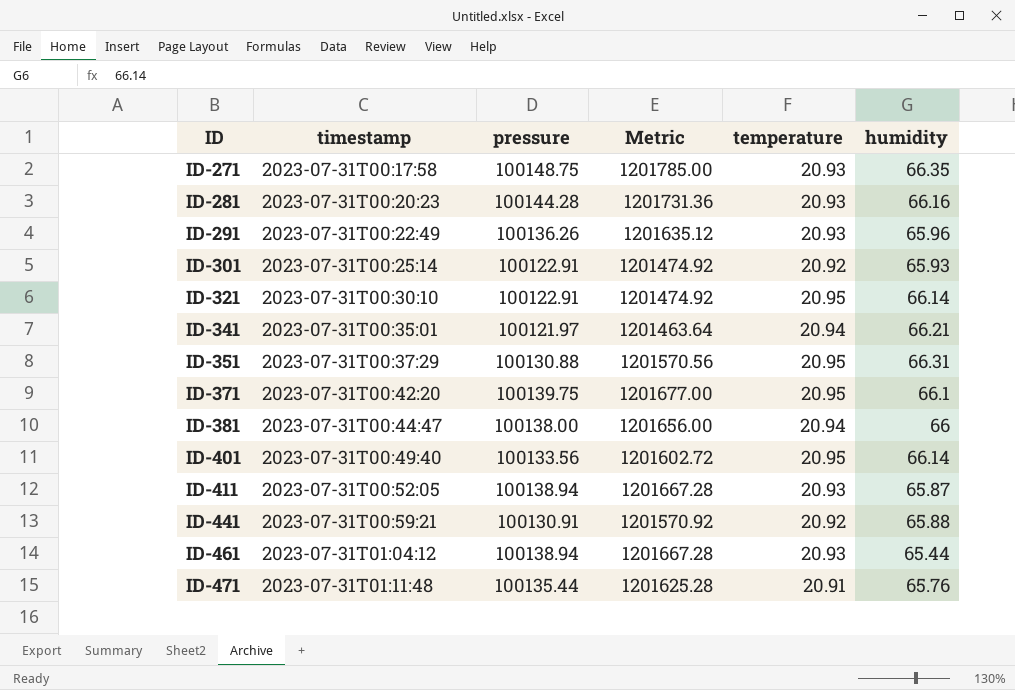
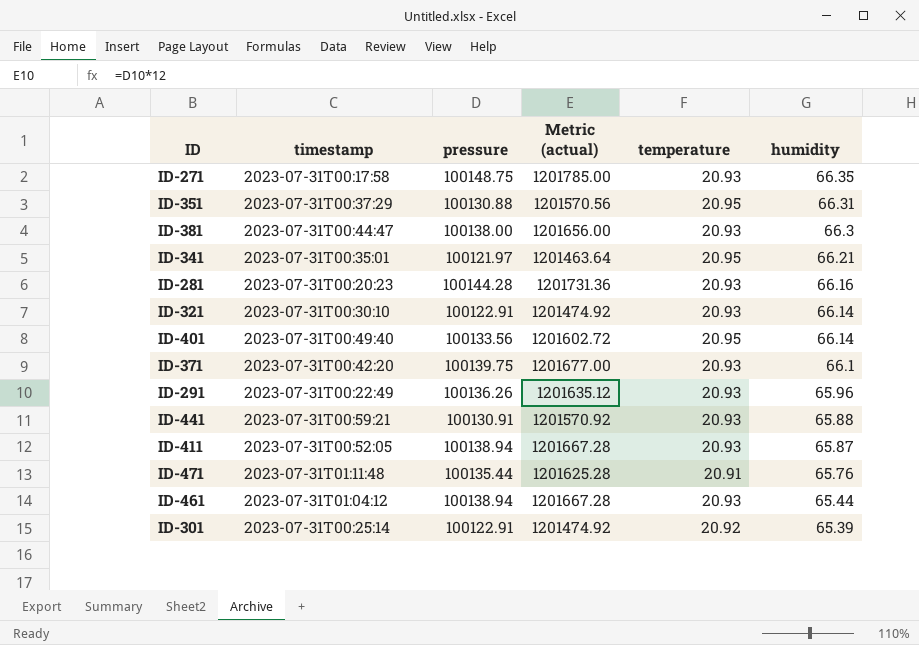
row order: ID ascending -> humidity descending
column name: Metric -> Metric (actual)
ID-381 | temperature: 20.94 -> 20.93
ID-381 | humidity: 66 -> 66.3
ID-341 | temperature: 20.94 -> 20.95
ID-321 | temperature: 20.95 -> 20.93
ID-371 | temperature: 20.95 -> 20.93
ID-441 | temperature: 20.92 -> 20.93
ID-301 | humidity: 65.93 -> 65.39

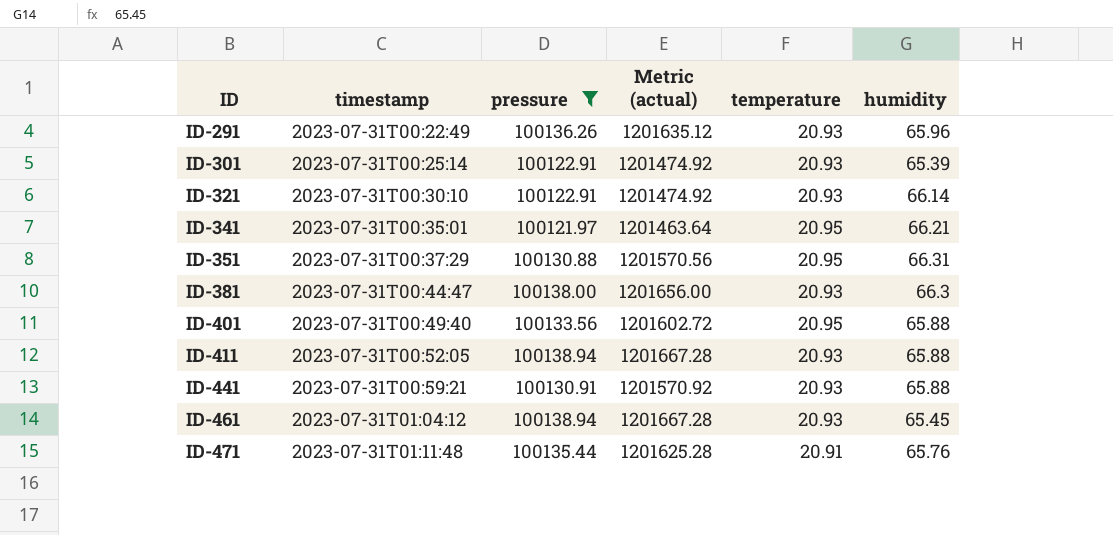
filter: none -> pressure <= 100138.94
row order: humidity descending -> ID ascending
ID-301 | temperature: 20.92 -> 20.93
ID-401 | humidity: 66.14 -> 65.88
ID-411 | humidity: 65.87 -> 65.88
ID-461 | humidity: 65.44 -> 65.45

